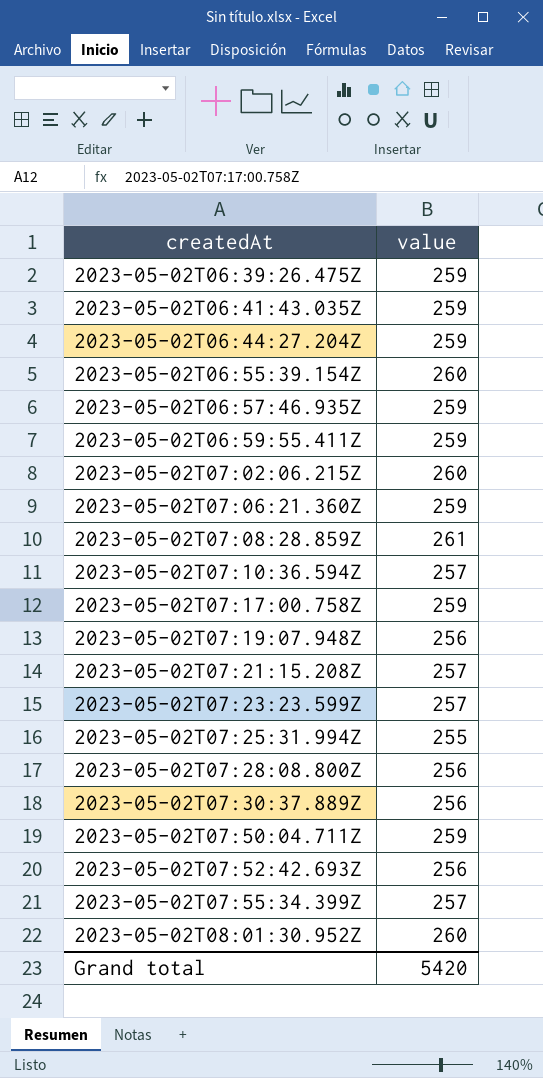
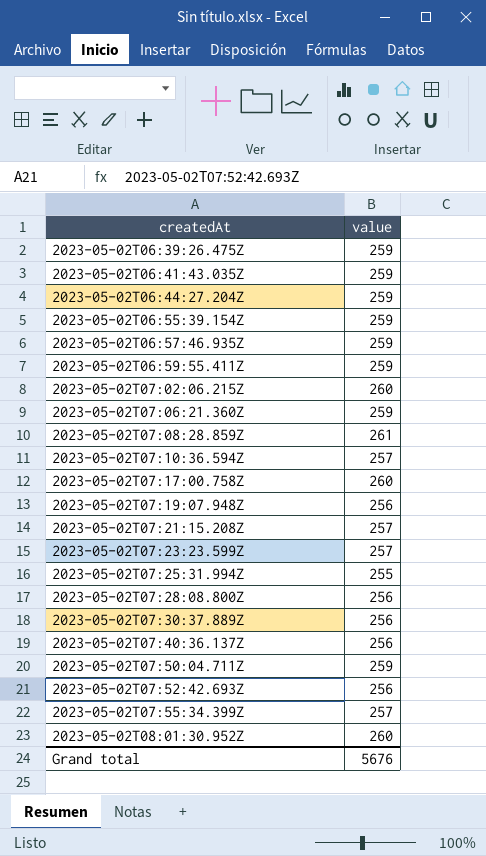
2023-05-02T06:55:39.154Z | value: 260 -> 259
2023-05-02T07:17:00.758Z | value: 259 -> 260
row 2023-05-02T07:40:36.137Z: none -> 256
Grand total | value: 5420 -> 5676

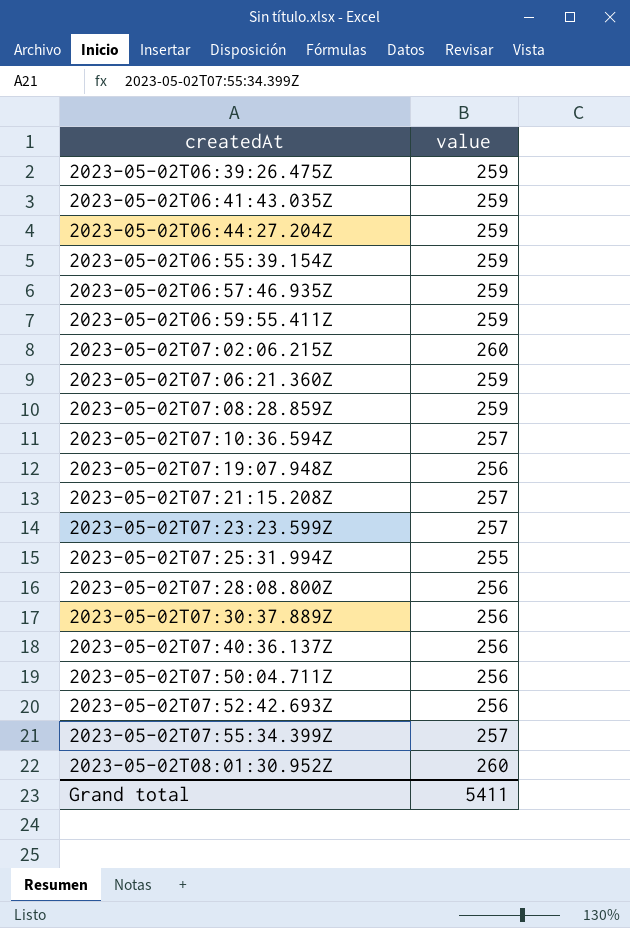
row 2023-05-02T07:17:00.758Z: 260 -> none
2023-05-02T07:08:28.859Z | value: 261 -> 259
2023-05-02T07:50:04.711Z | value: 259 -> 256
Grand total | value: 5676 -> 5411

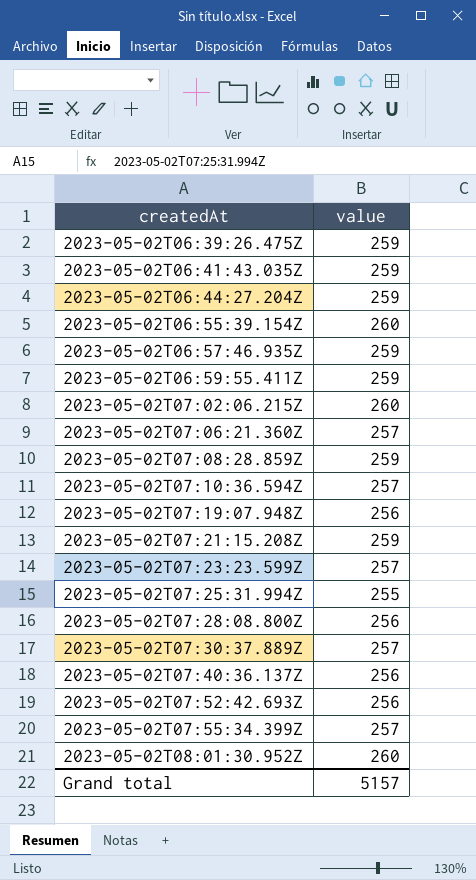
row 2023-05-02T07:50:04.711Z: 256 -> none
2023-05-02T06:55:39.154Z | value: 259 -> 260
2023-05-02T07:06:21.360Z | value: 259 -> 257
2023-05-02T07:21:15.208Z | value: 257 -> 259
2023-05-02T07:30:37.889Z | value: 256 -> 257
Grand total | value: 5411 -> 5157

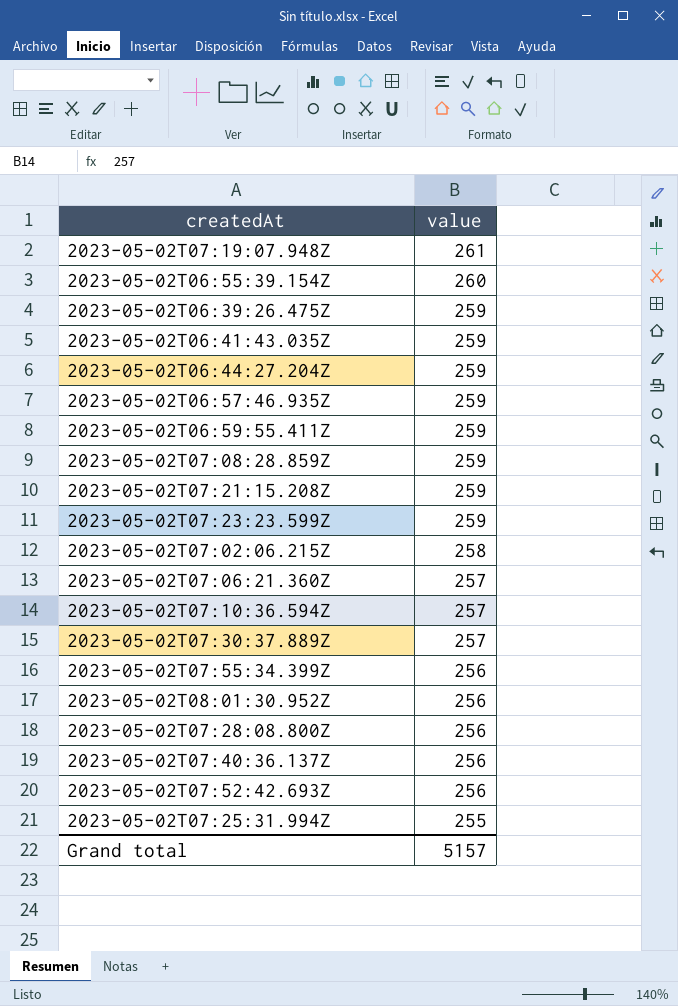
row order: createdAt ascending -> value descending
2023-05-02T07:19:07.948Z | value: 256 -> 261
2023-05-02T07:23:23.599Z | value: 257 -> 259
2023-05-02T07:02:06.215Z | value: 260 -> 258
2023-05-02T07:55:34.399Z | value: 257 -> 256
2023-05-02T08:01:30.952Z | value: 260 -> 256

